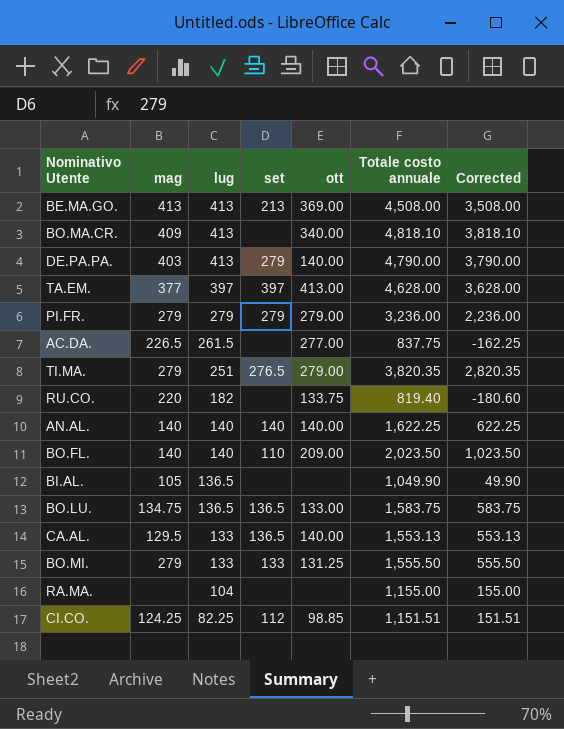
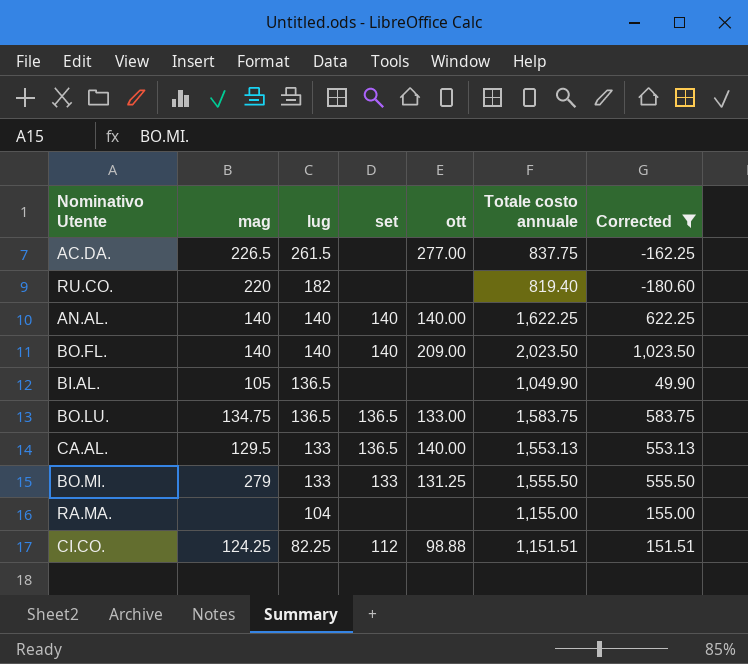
filter: none -> Corrected <= 1,023.50
RU.CO. | ott: 133.75 -> none
BO.FL. | set: 110 -> 140
CI.CO. | ott: 98.85 -> 98.88

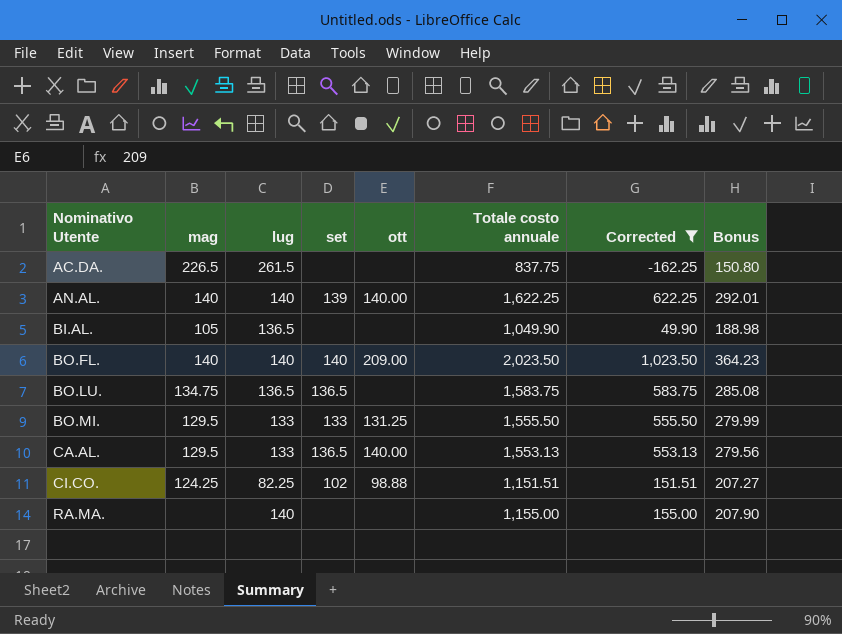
row order: lug descending -> Nominativo Utente ascending
column Bonus | formula: none -> [Totale costo annuale] * 0.18
row RU.CO.: 220 | 182 | none | none | 819.40 | -180.60 -> none
AC.DA. | ott: 277.00 -> none
AN.AL. | set: 140 -> 139
BO.LU. | ott: 133.00 -> none
BO.MI. | mag: 279 -> 129.5
CI.CO. | set: 112 -> 102
RA.MA. | lug: 104 -> 140

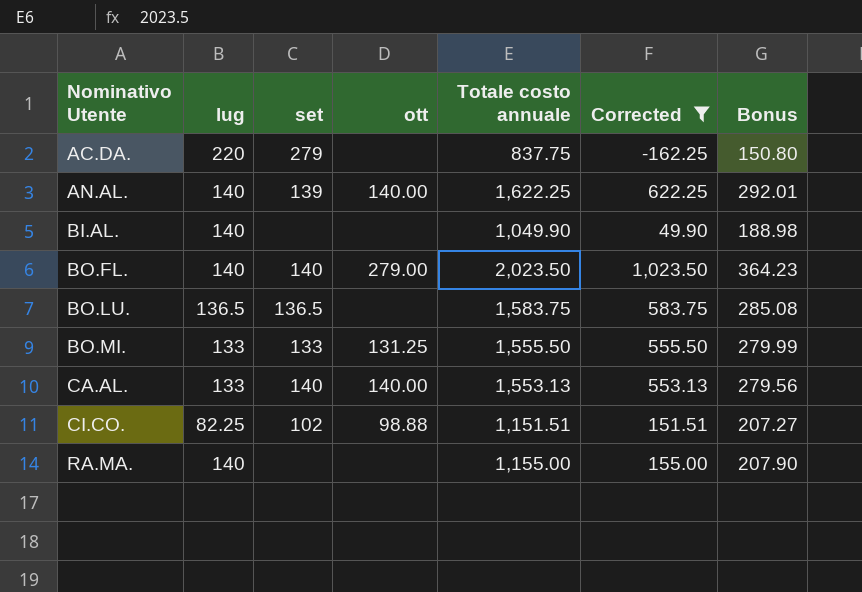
column mag | position: 2 -> none
AC.DA. | lug: 261.5 -> 220
AC.DA. | set: none -> 279
BI.AL. | lug: 136.5 -> 140
BO.FL. | ott: 209.00 -> 279.00
CA.AL. | set: 136.5 -> 140

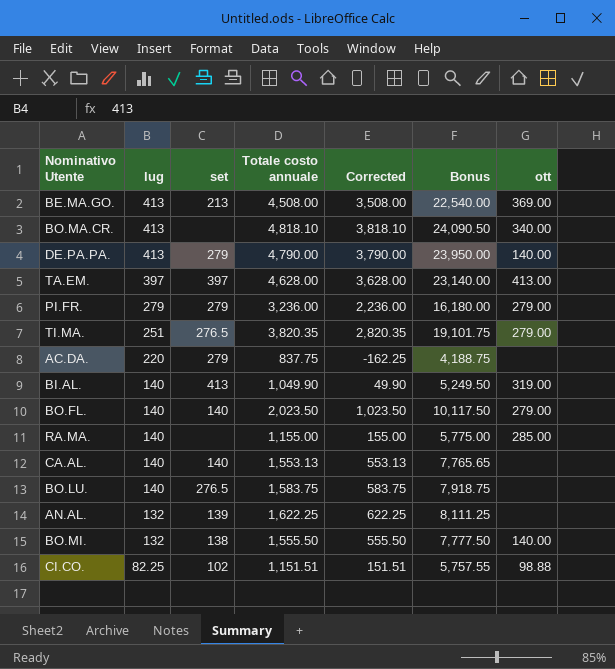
filter: Corrected <= 1,023.50 -> none
row order: Nominativo Utente ascending -> lug descending
column Bonus | formula: [Totale costo annuale] * 0.18 -> [Totale costo annuale] * 5
column ott | position: 4 -> 7
BI.AL. | set: none -> 413
BI.AL. | ott: none -> 319.00
RA.MA. | ott: none -> 285.00
CA.AL. | lug: 133 -> 140
CA.AL. | ott: 140.00 -> none
BO.LU. | lug: 136.5 -> 140
BO.LU. | set: 136.5 -> 276.5
AN.AL. | lug: 140 -> 132
AN.AL. | ott: 140.00 -> none
BO.MI. | lug: 133 -> 132
BO.MI. | set: 133 -> 138
BO.MI. | ott: 131.25 -> 140.00

